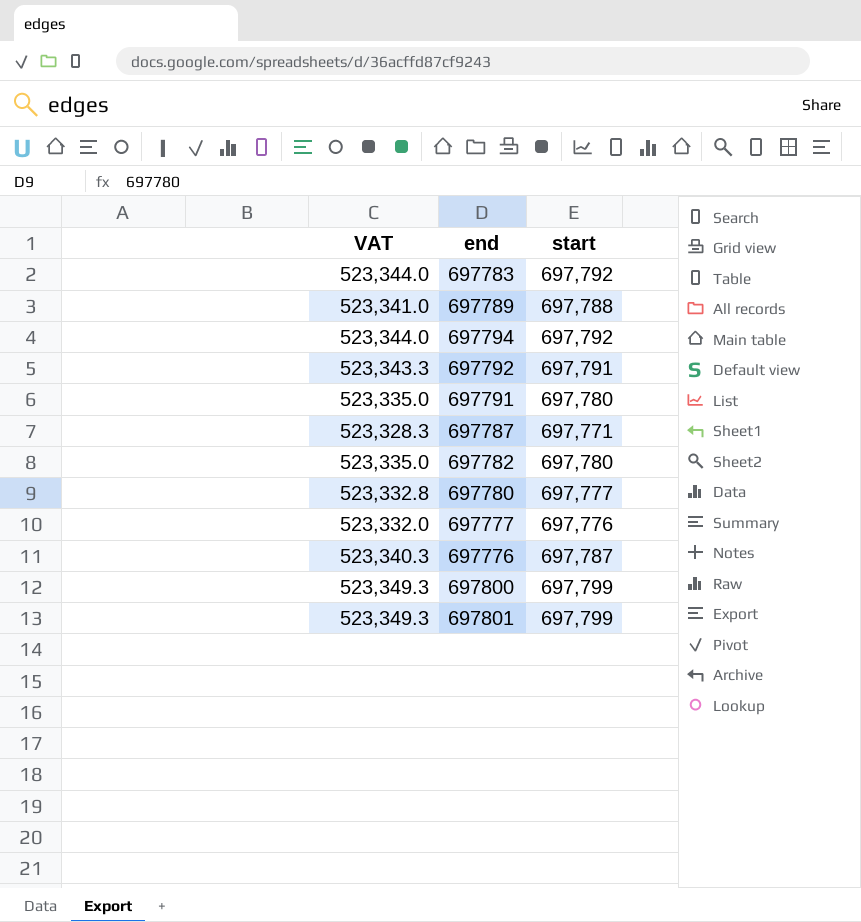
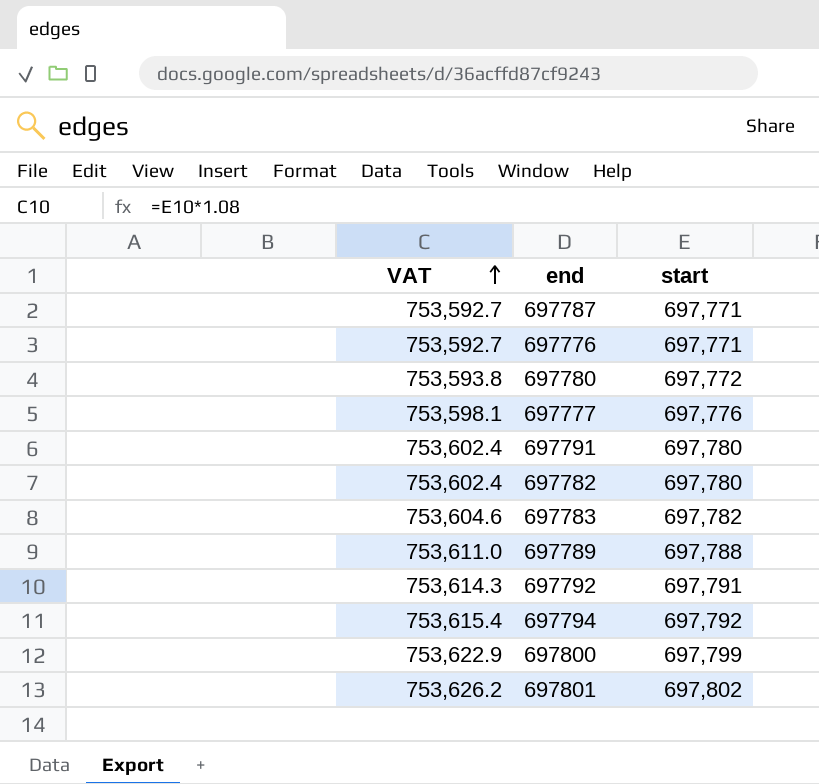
row order: none -> VAT ascending
column VAT | formula: [start] * 0.75 -> [start] * 1.08
697776 | start: 697,787 -> 697,771
697780 | start: 697,777 -> 697,772
697783 | start: 697,792 -> 697,782
697801 | start: 697,799 -> 697,802

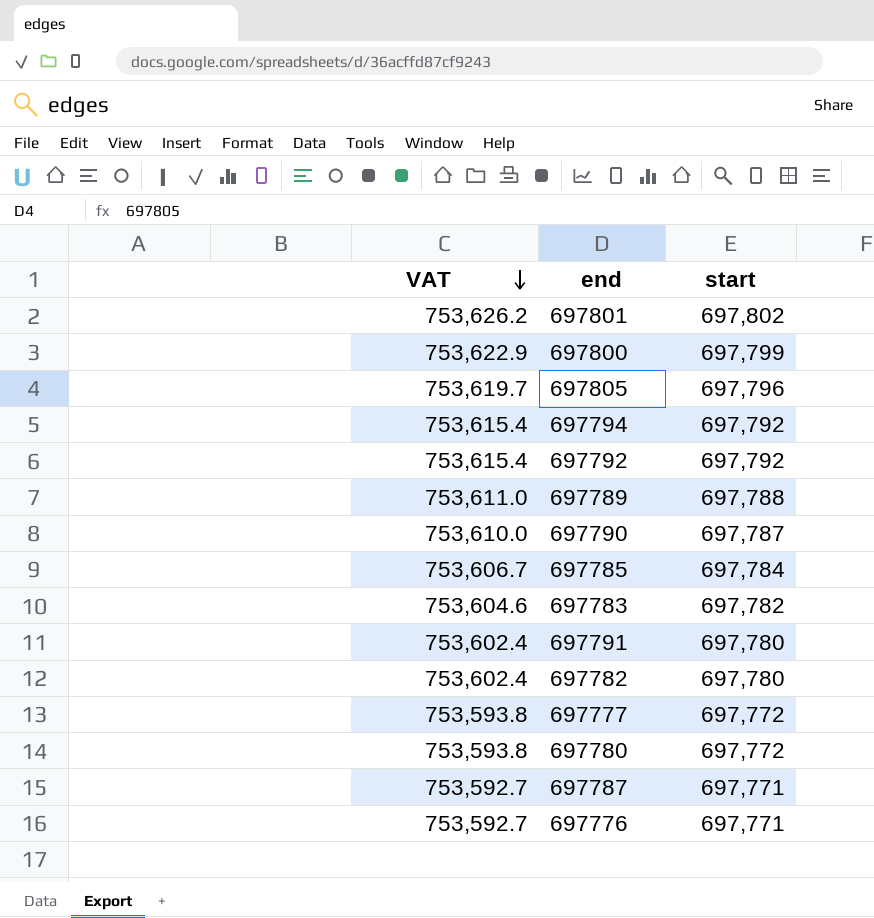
row order: VAT ascending -> VAT descending
row 697805: none -> 753,619.7 | 697,796
697792 | VAT: 753,614.3 -> 753,615.4
697792 | start: 697,791 -> 697,792
row 697790: none -> 753,610.0 | 697,787
row 697785: none -> 753,606.7 | 697,784
697777 | VAT: 753,598.1 -> 753,593.8
697777 | start: 697,776 -> 697,772

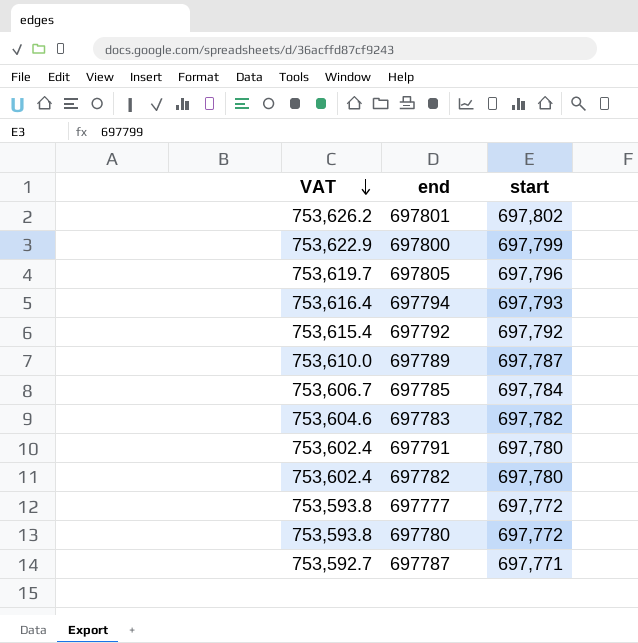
row 697790: 753,610.0 | 697,787 -> none
row 697776: 753,592.7 | 697,771 -> none
697794 | VAT: 753,615.4 -> 753,616.4
697794 | start: 697,792 -> 697,793
697789 | VAT: 753,611.0 -> 753,610.0
697789 | start: 697,788 -> 697,787

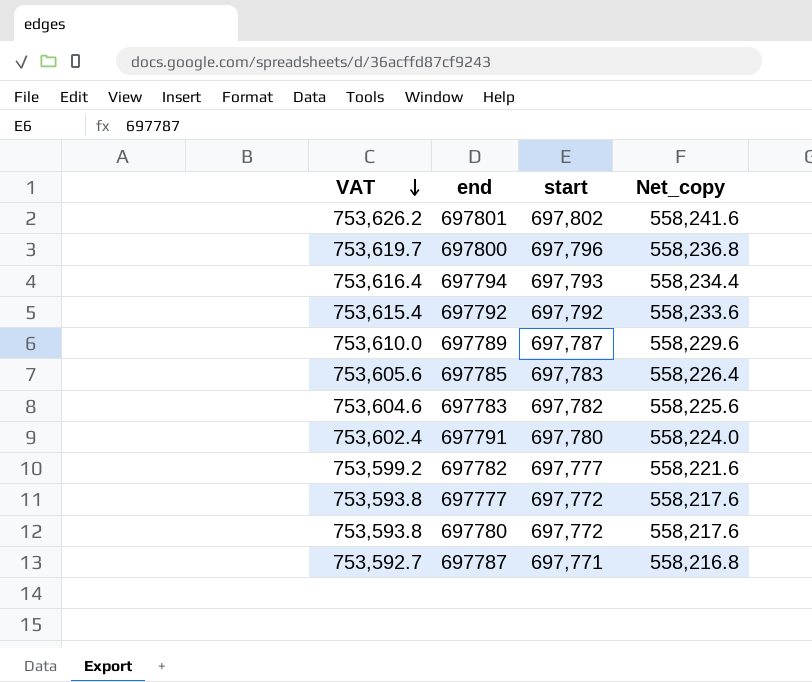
column Net_copy | formula: none -> [start] * 0.8
row 697805: 753,619.7 | 697,796 -> none
697800 | VAT: 753,622.9 -> 753,619.7
697800 | start: 697,799 -> 697,796
697785 | VAT: 753,606.7 -> 753,605.6
697785 | start: 697,784 -> 697,783
697782 | VAT: 753,602.4 -> 753,599.2
697782 | start: 697,780 -> 697,777

